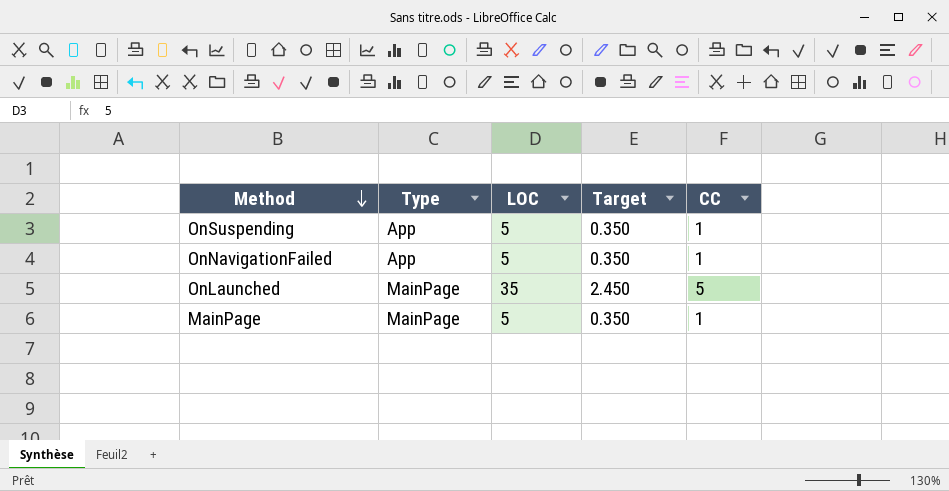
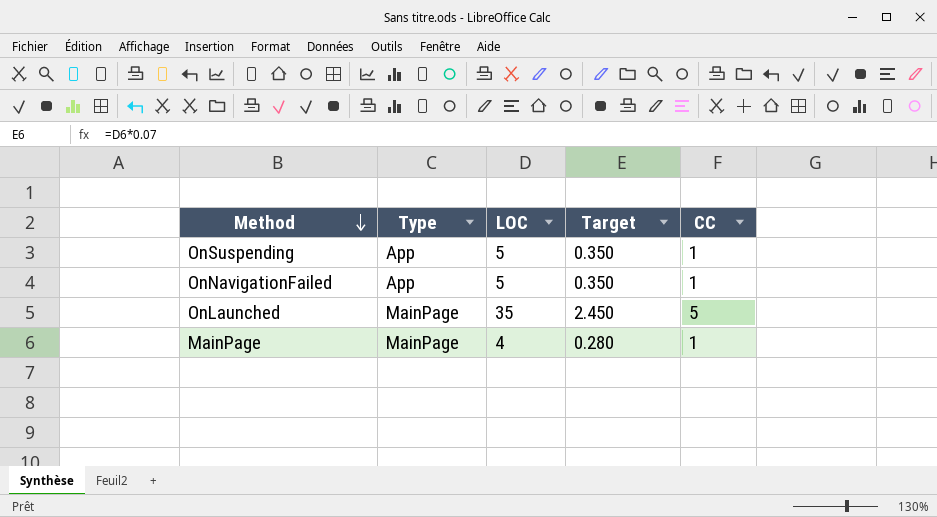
MainPage | LOC: 5 -> 4
MainPage | Target: 0.350 -> 0.280

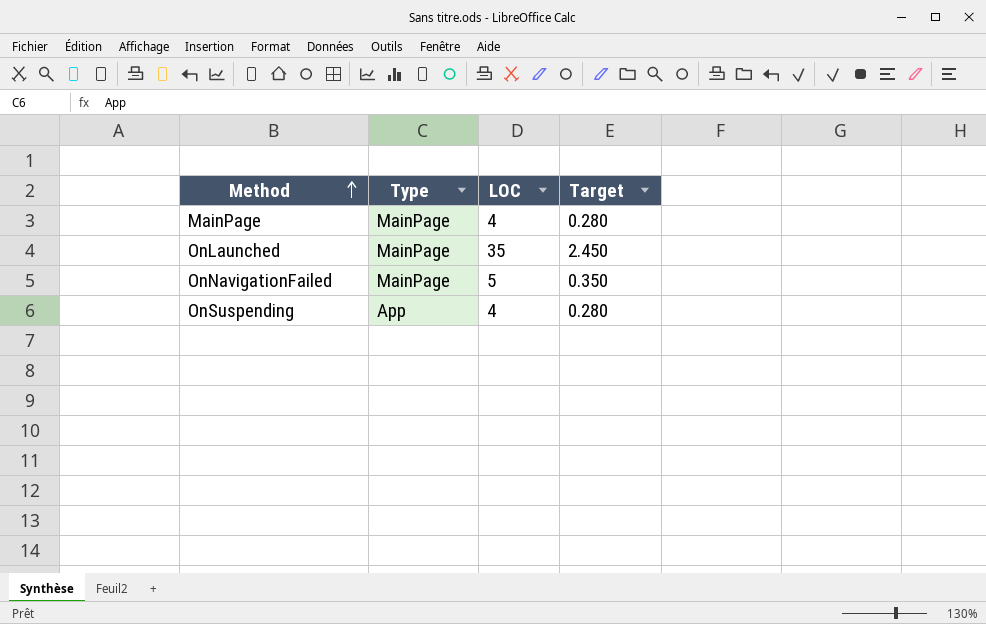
row order: Method descending -> Method ascending
column CC | position: 5 -> none
OnNavigationFailed | Type: App -> MainPage
OnSuspending | LOC: 5 -> 4
OnSuspending | Target: 0.350 -> 0.280

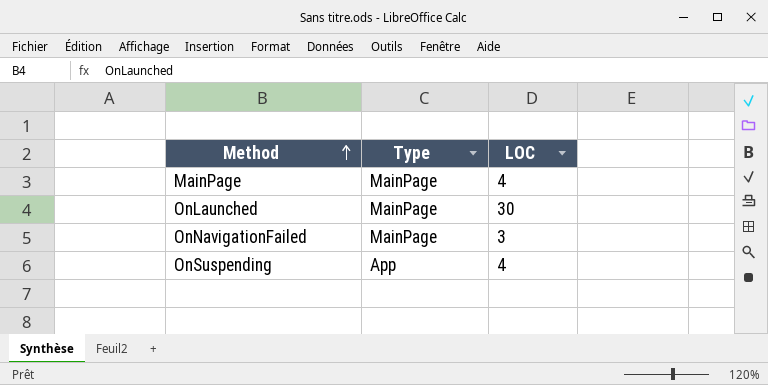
column Target | formula: [LOC] * 0.07 -> none
OnLaunched | LOC: 35 -> 30
OnNavigationFailed | LOC: 5 -> 3

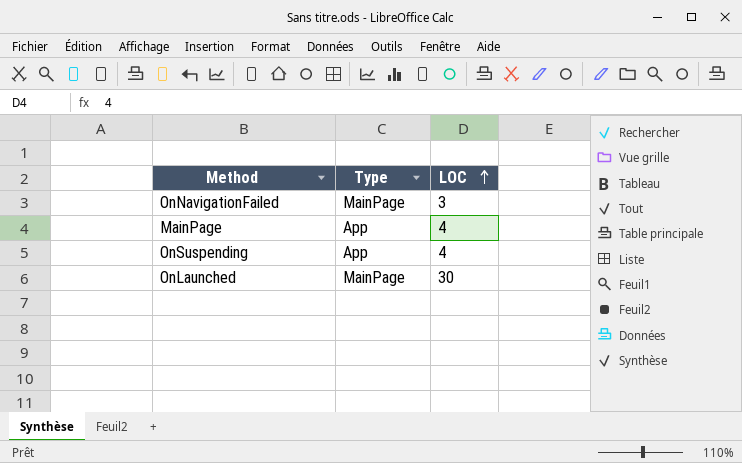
row order: Method ascending -> LOC ascending
MainPage | Type: MainPage -> App

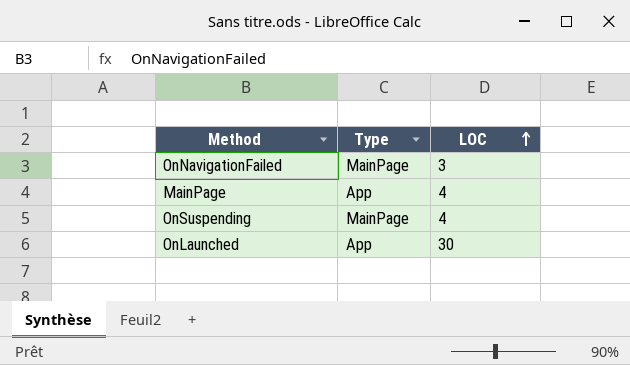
OnSuspending | Type: App -> MainPage
OnLaunched | Type: MainPage -> App

